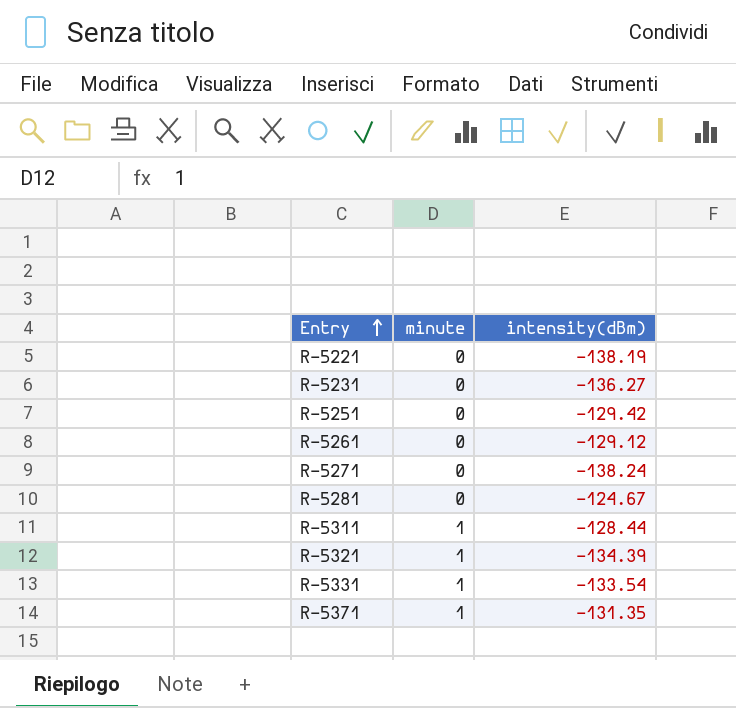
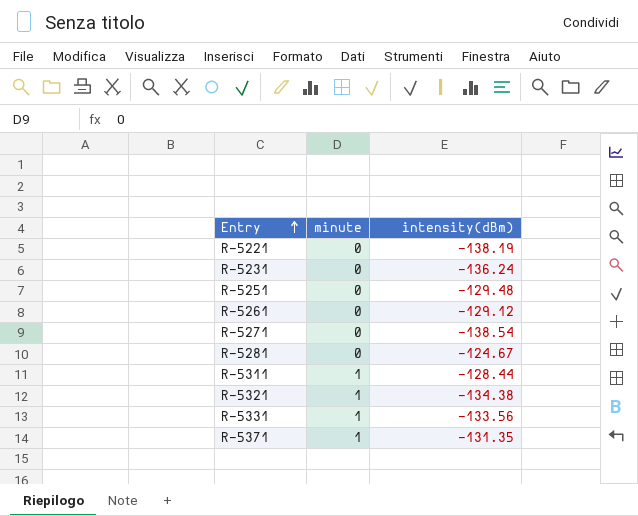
R-5231 | intensity(dBm): -136.27 -> -136.24
R-5251 | intensity(dBm): -129.42 -> -129.48
R-5271 | intensity(dBm): -138.24 -> -138.54
R-5321 | intensity(dBm): -134.39 -> -134.38
R-5331 | intensity(dBm): -133.54 -> -133.56

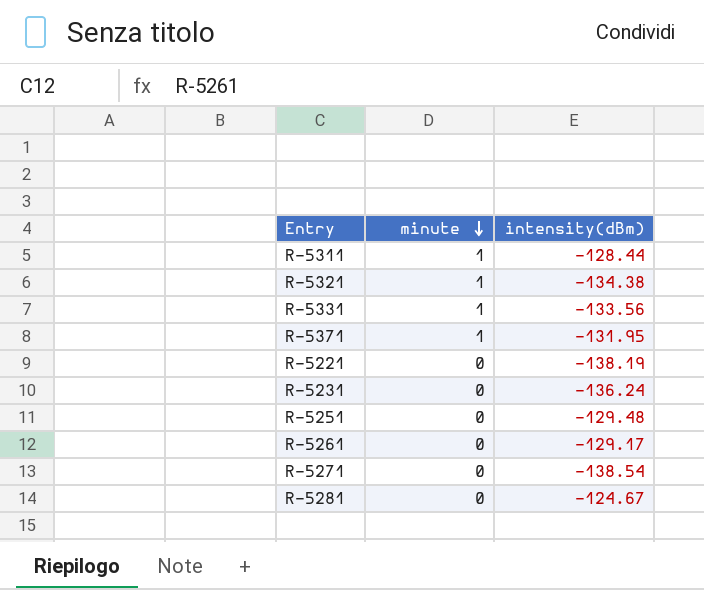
row order: Entry ascending -> minute descending
R-5371 | intensity(dBm): -131.35 -> -131.95
R-5261 | intensity(dBm): -129.12 -> -129.17

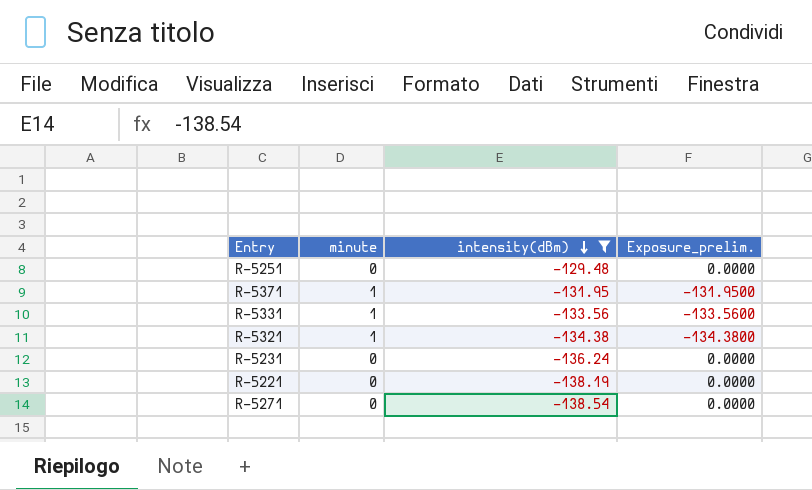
filter: none -> intensity(dBm) <= -129.48
row order: minute descending -> intensity(dBm) descending
column Exposure_prelim. | formula: none -> [minute] * [intensity(dBm)]

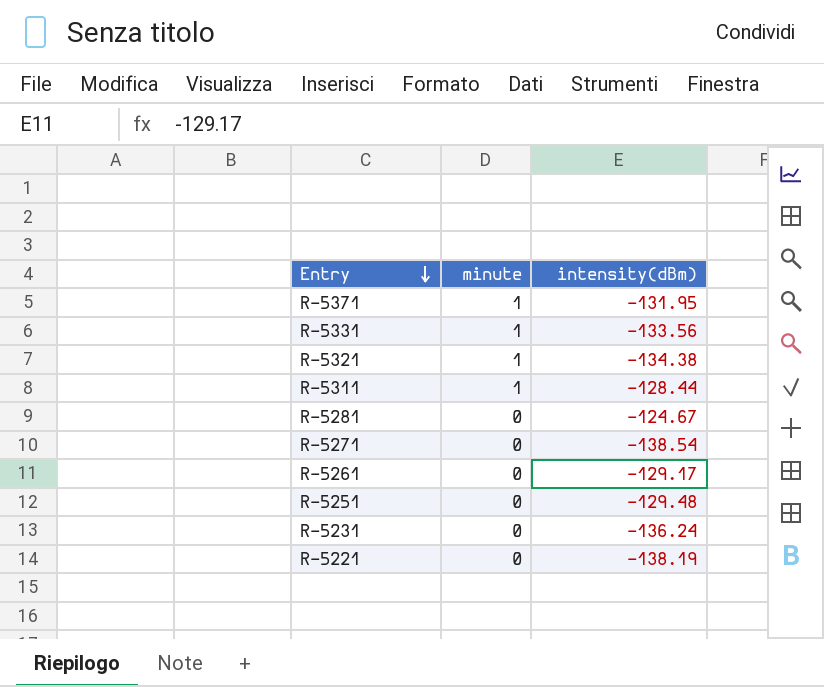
filter: intensity(dBm) <= -129.48 -> none
row order: intensity(dBm) descending -> Entry descending
column Exposure_prelim. | formula: [minute] * [intensity(dBm)] -> none

